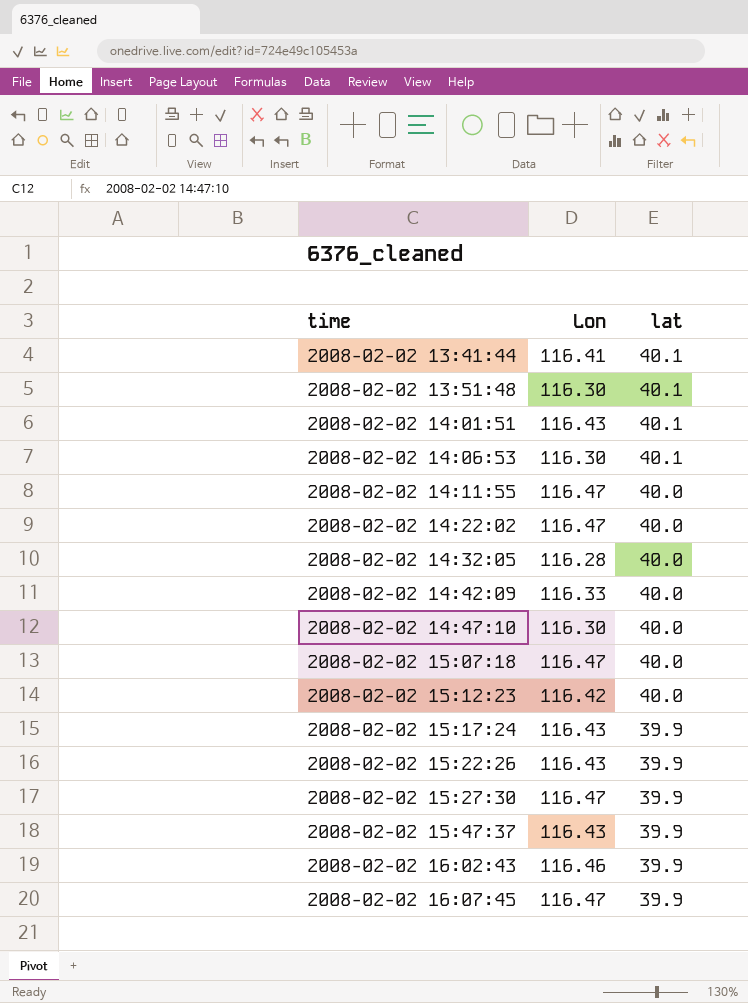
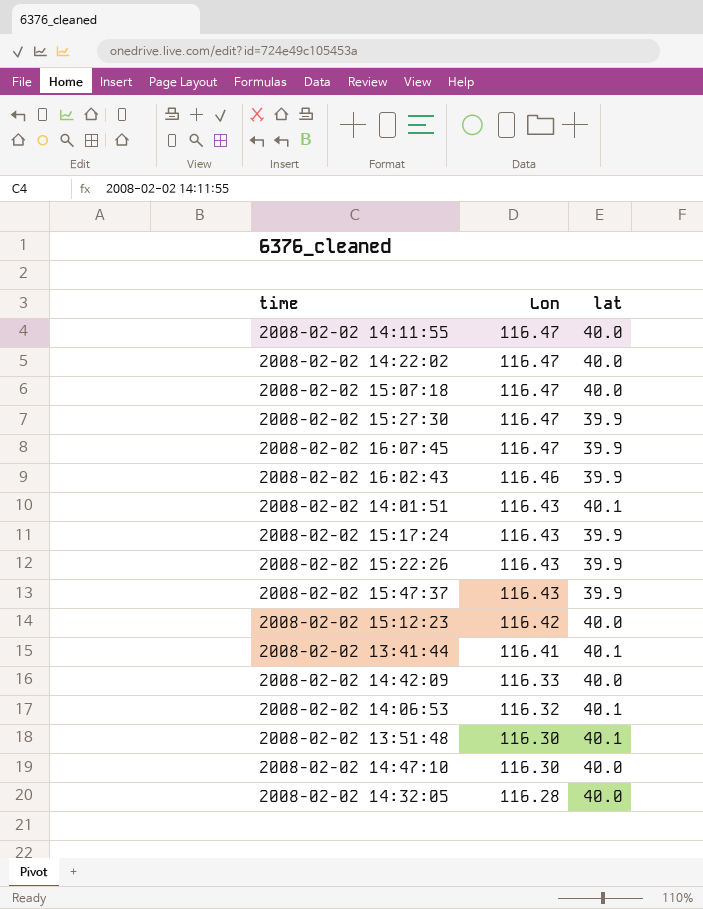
row order: time ascending -> Lon descending
2008-02-02 14:06:53 | Lon: 116.30 -> 116.32

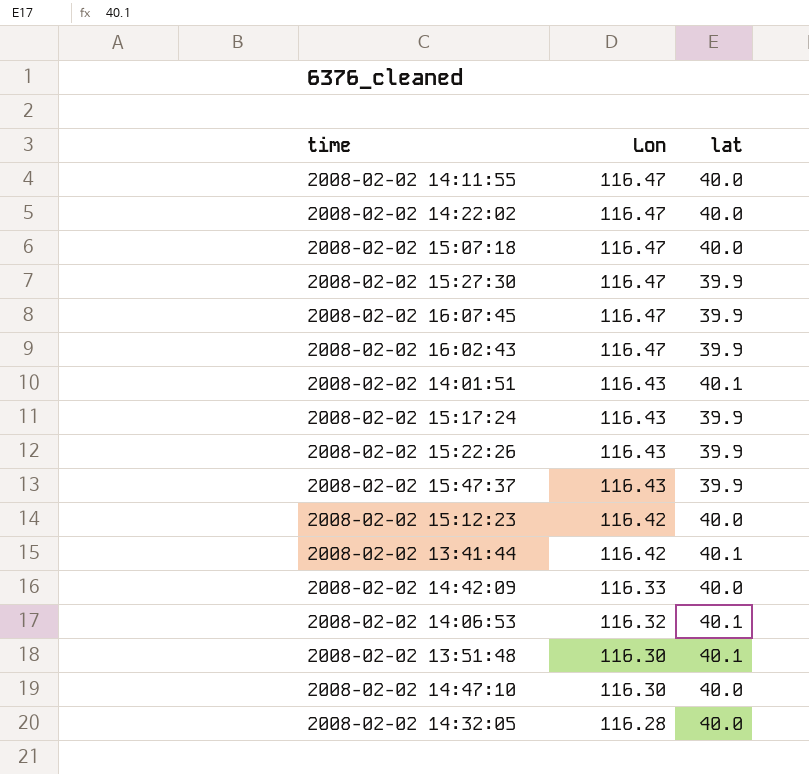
2008-02-02 16:02:43 | Lon: 116.46 -> 116.47
2008-02-02 13:41:44 | Lon: 116.41 -> 116.42

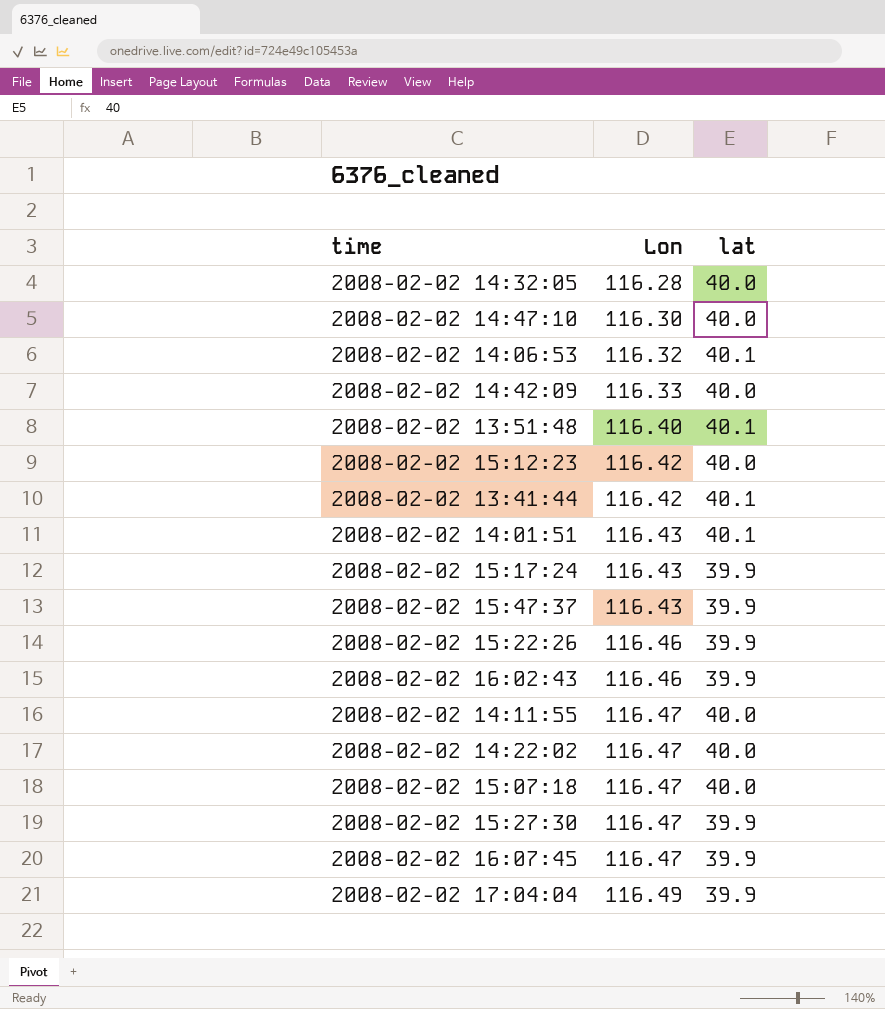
row order: Lon descending -> Lon ascending
2008-02-02 13:51:48 | Lon: 116.30 -> 116.40
2008-02-02 15:22:26 | Lon: 116.43 -> 116.46
2008-02-02 16:02:43 | Lon: 116.47 -> 116.46
row 2008-02-02 17:04:04: none -> 116.49 | 39.9

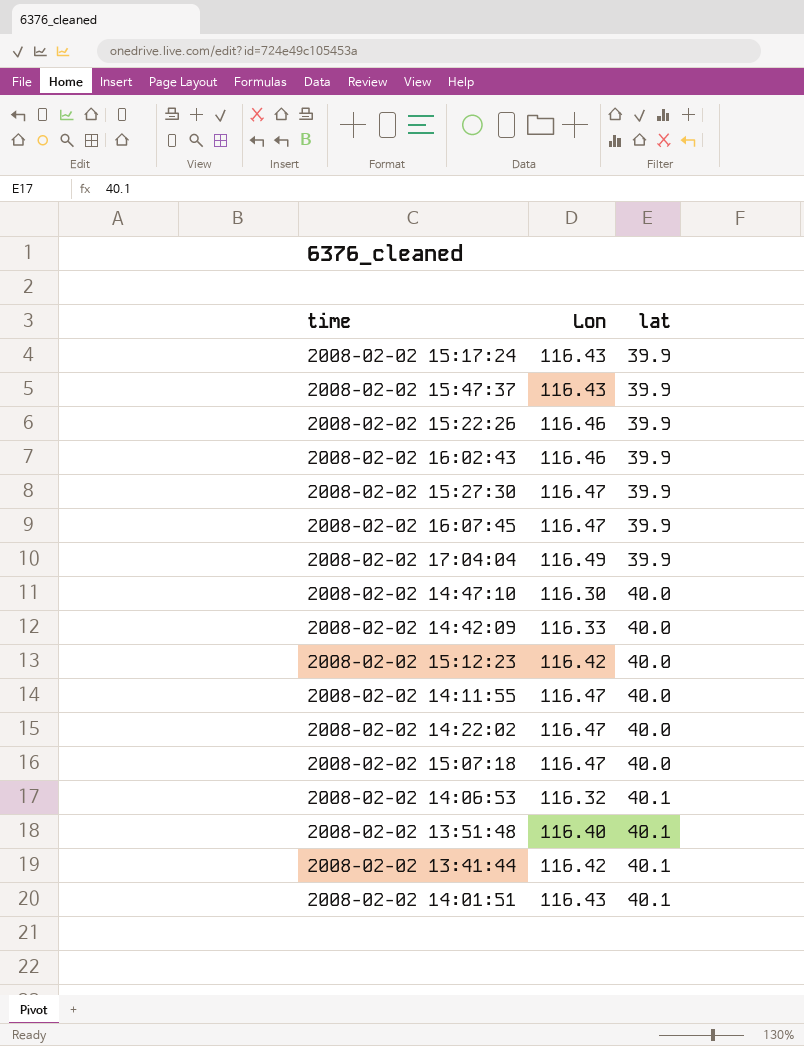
row order: Lon ascending -> lat ascending
row 2008-02-02 14:32:05: 116.28 | 40.0 -> none

